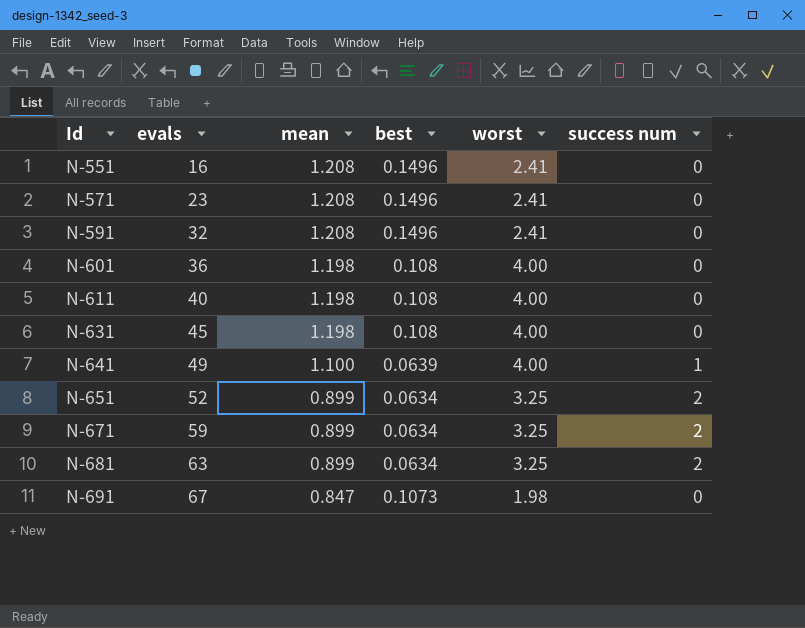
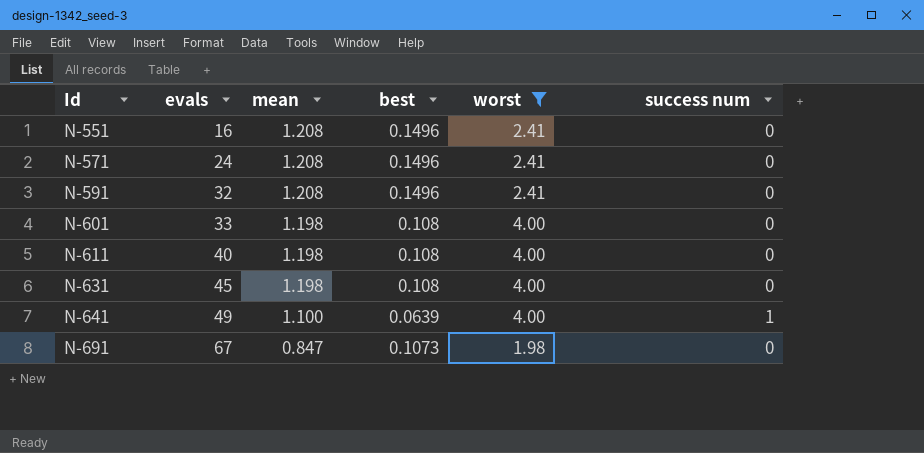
filter: none -> worst != 3.25
N-571 | evals: 23 -> 24
N-601 | evals: 36 -> 33

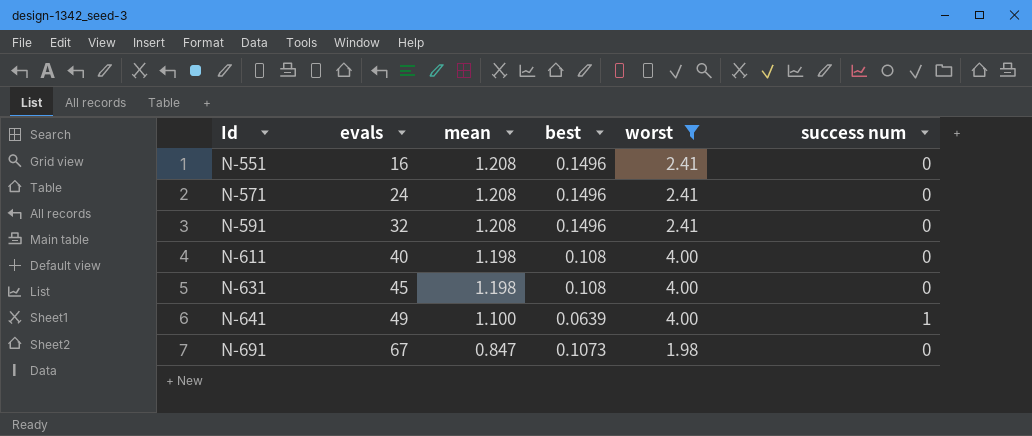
row N-601: 33 | 1.198 | 0.108 | 4.00 | 0 -> none

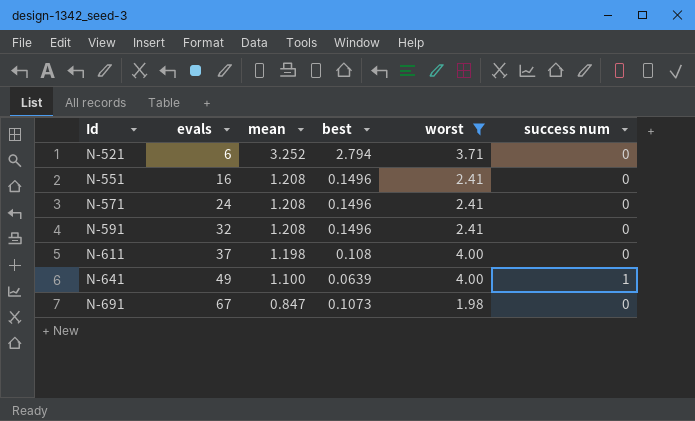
row N-631: 45 | 1.198 | 0.108 | 4.00 | 0 -> none
row N-521: none -> 6 | 3.252 | 2.794 | 3.71 | 0
N-611 | evals: 40 -> 37

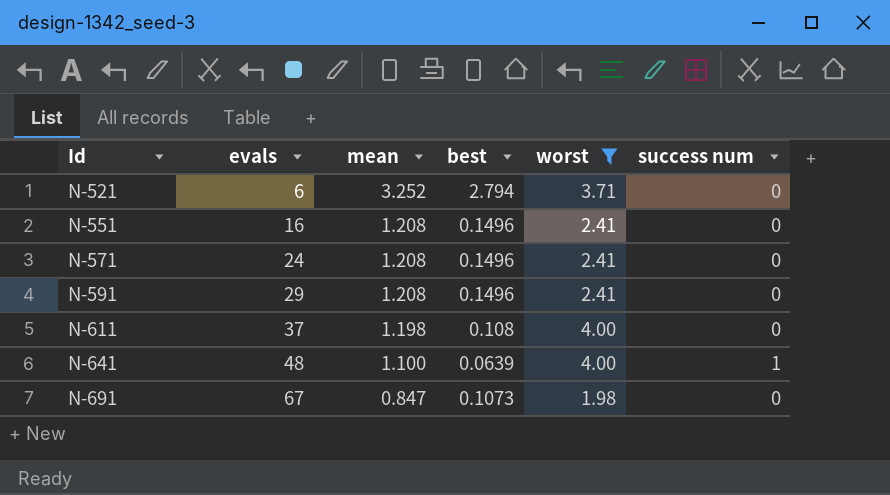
N-591 | evals: 32 -> 29
N-641 | evals: 49 -> 48

